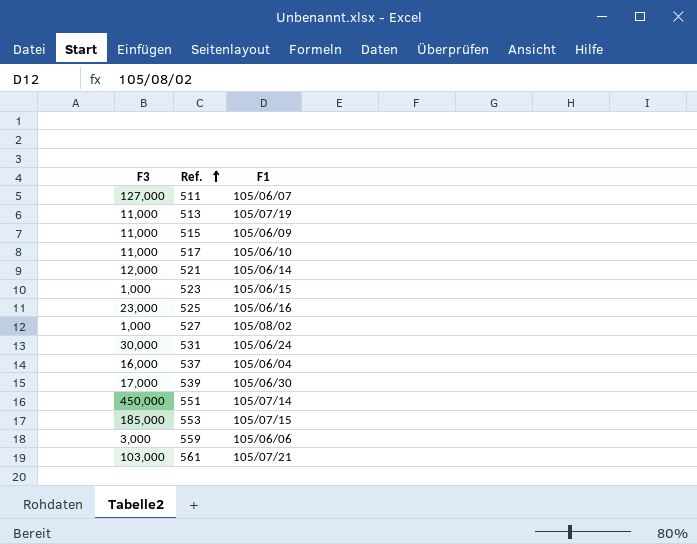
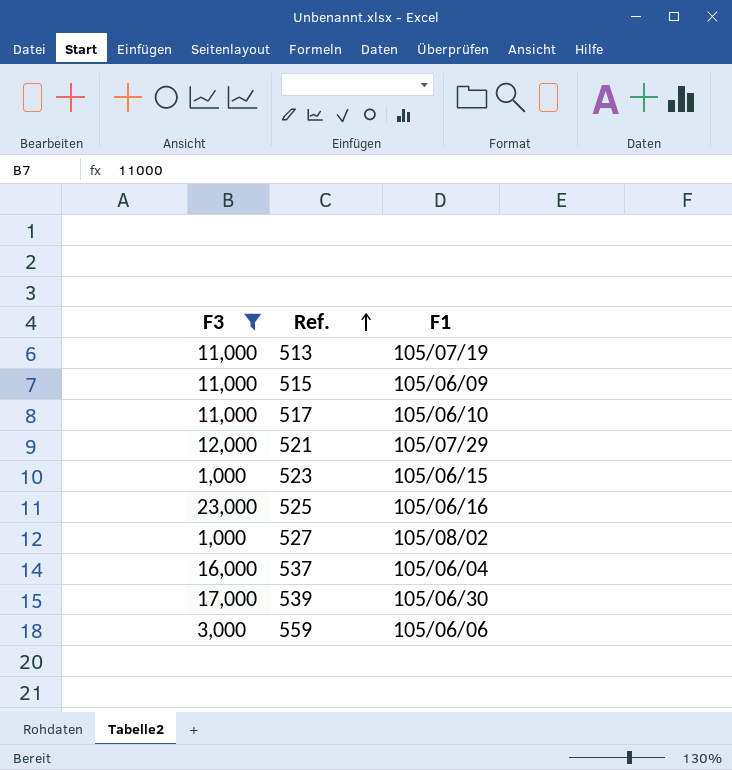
filter: none -> F3 <= 23,000
521 | F1: 105/06/14 -> 105/07/29

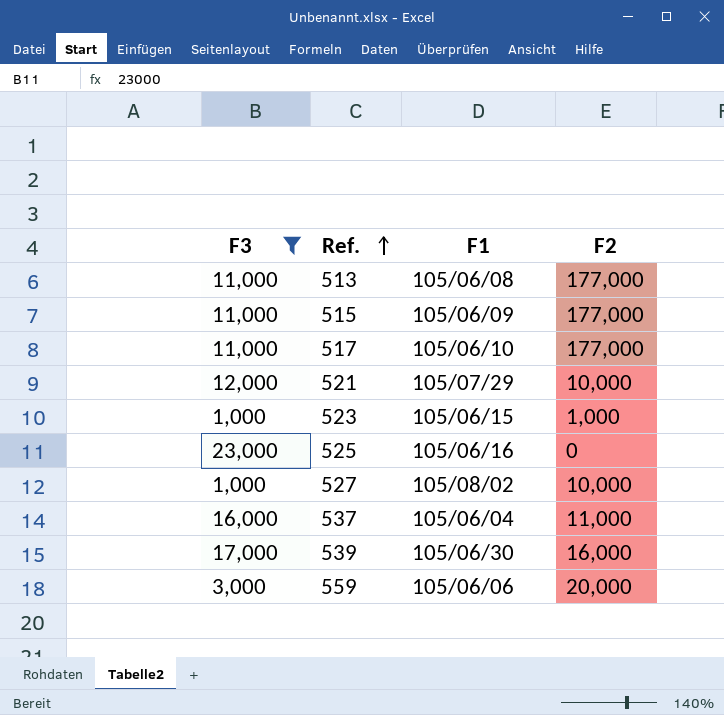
column F2 | position: none -> 4
513 | F1: 105/07/19 -> 105/06/08

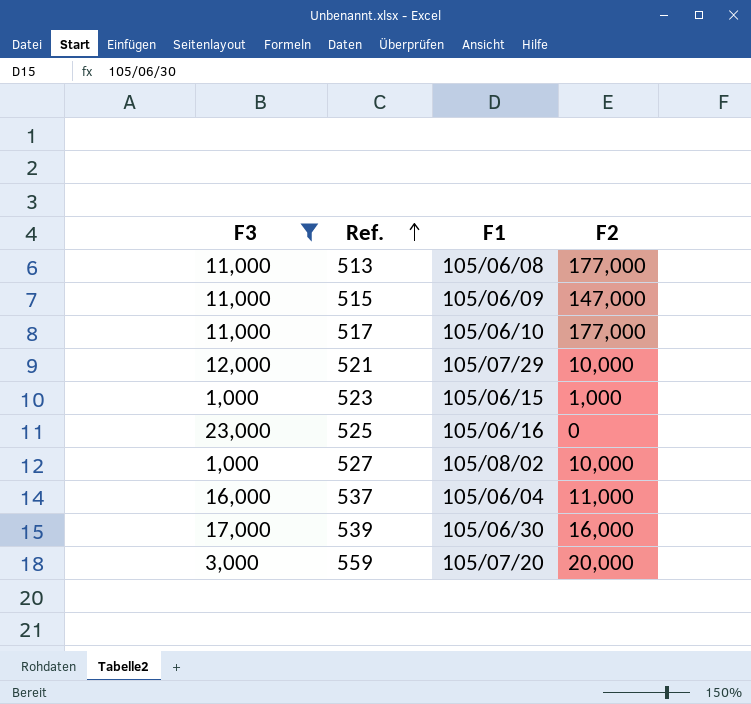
515 | F2: 177,000 -> 147,000
559 | F1: 105/06/06 -> 105/07/20

